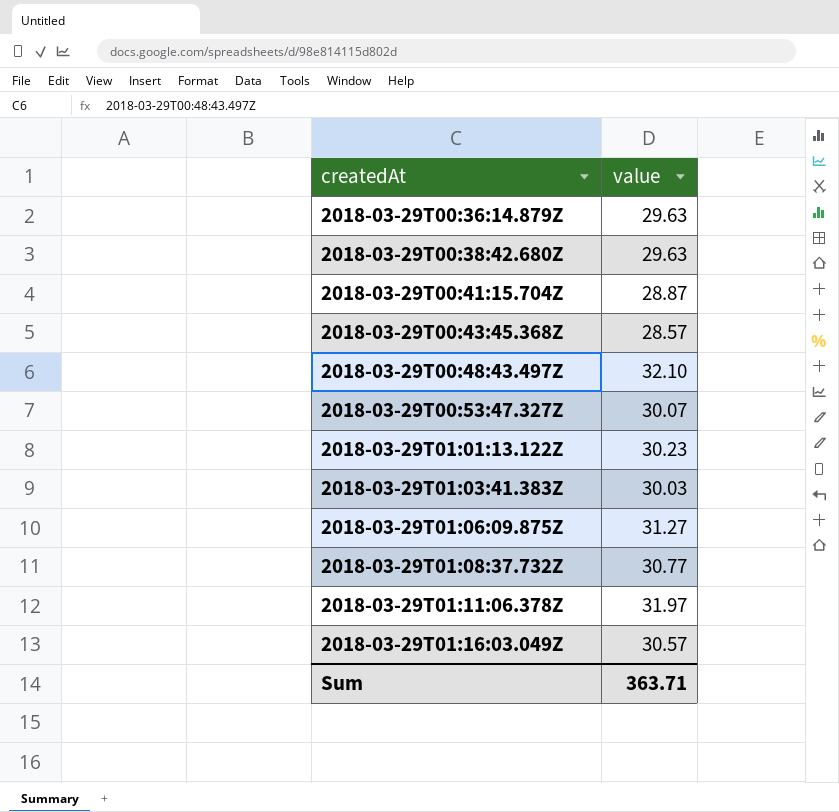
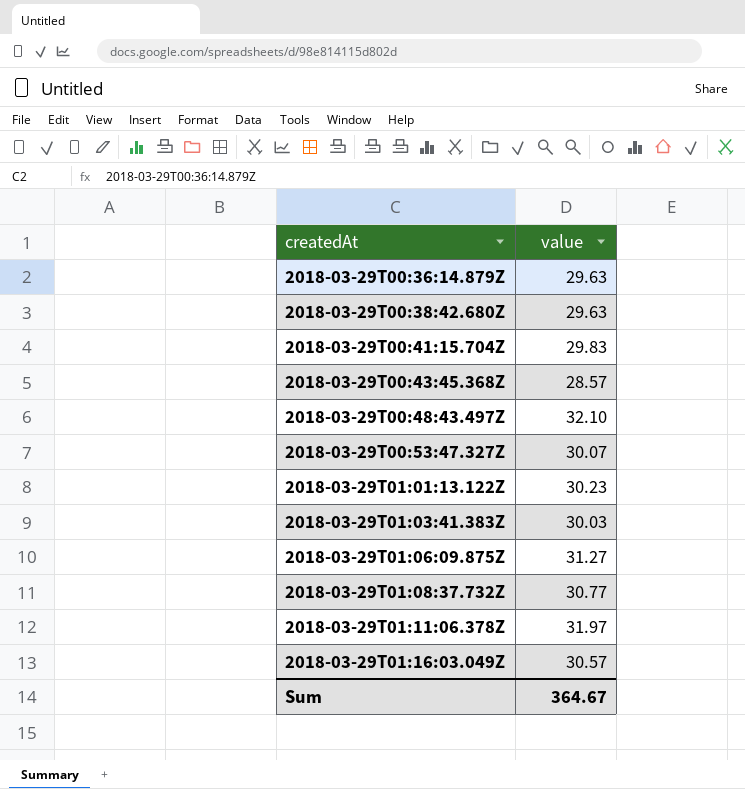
2018-03-29T00:41:15.704Z | value: 28.87 -> 29.83
Sum | value: 363.71 -> 364.67

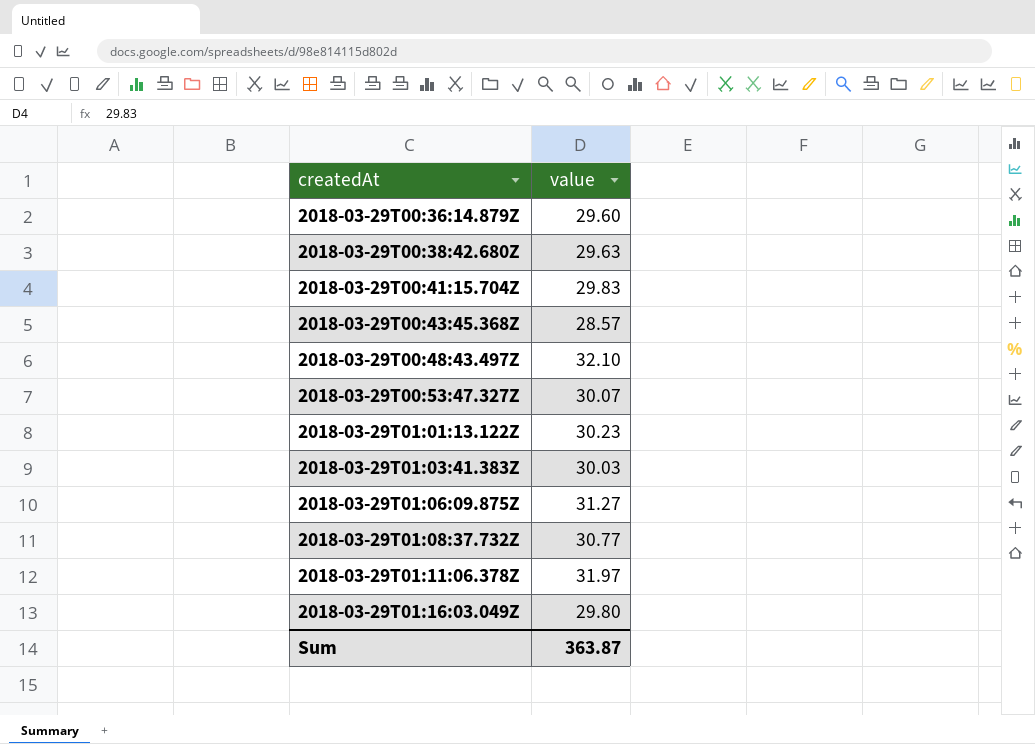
2018-03-29T00:36:14.879Z | value: 29.63 -> 29.60
2018-03-29T01:16:03.049Z | value: 30.57 -> 29.80
Sum | value: 364.67 -> 363.87

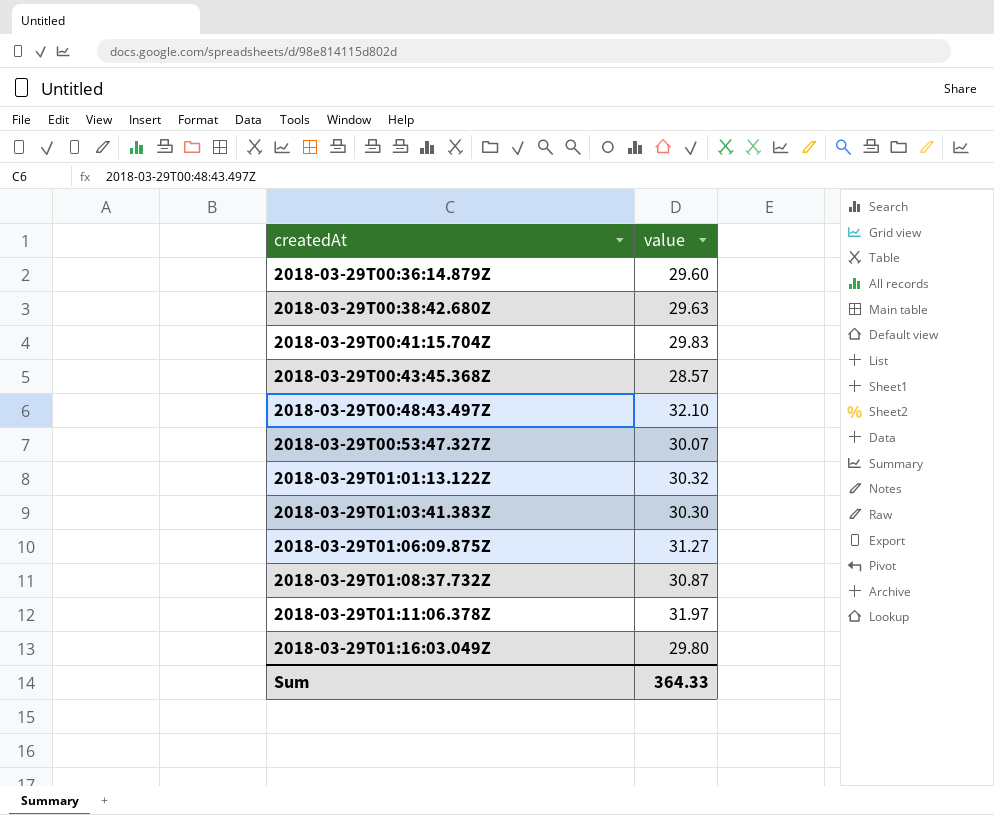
2018-03-29T01:01:13.122Z | value: 30.23 -> 30.32
2018-03-29T01:03:41.383Z | value: 30.03 -> 30.30
2018-03-29T01:08:37.732Z | value: 30.77 -> 30.87
Sum | value: 363.87 -> 364.33

